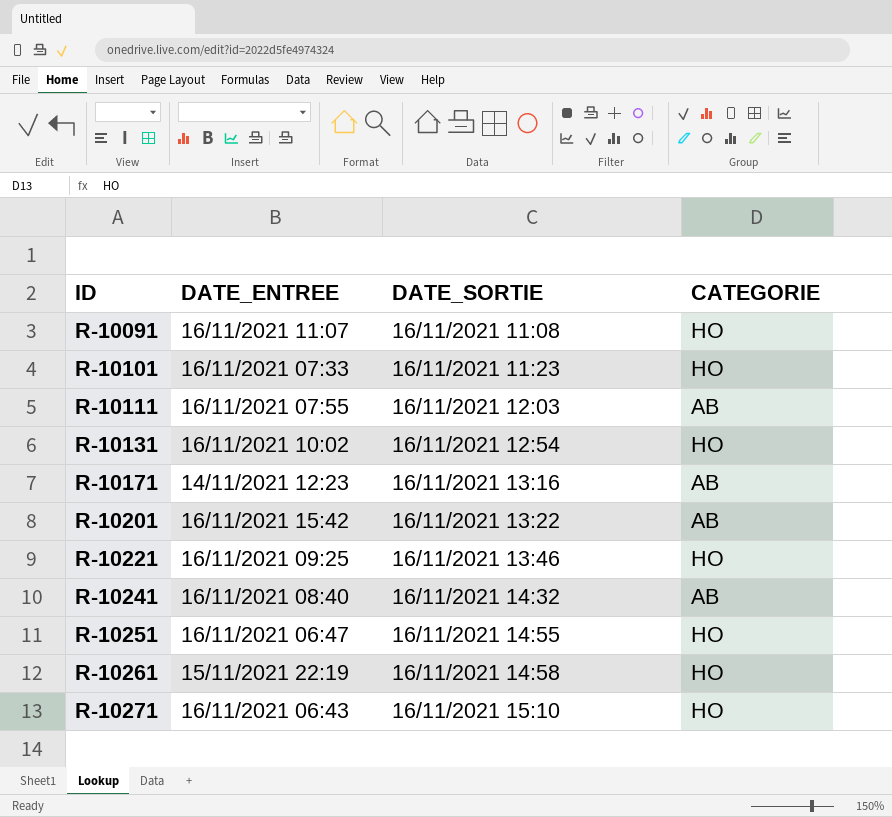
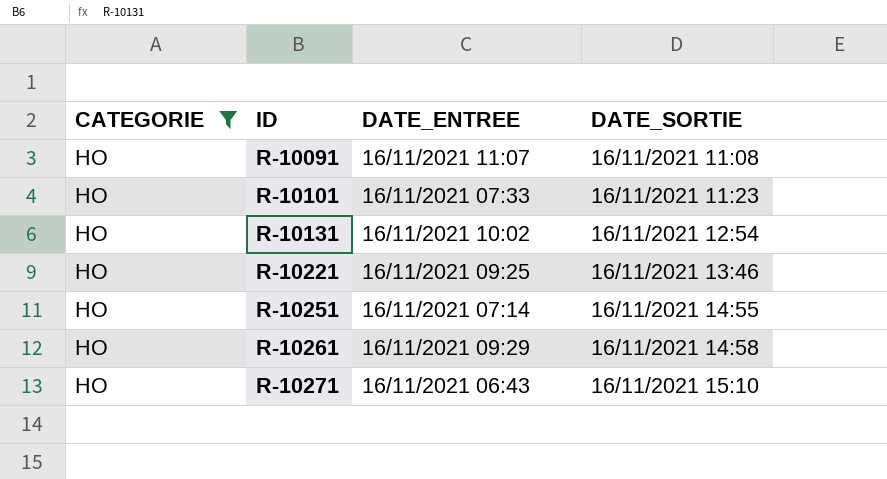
filter: none -> CATEGORIE = HO
column CATEGORIE | position: 4 -> 1
R-10251 | DATE_ENTREE: 16/11/2021 06:47 -> 16/11/2021 07:14
R-10261 | DATE_ENTREE: 15/11/2021 22:19 -> 16/11/2021 09:29

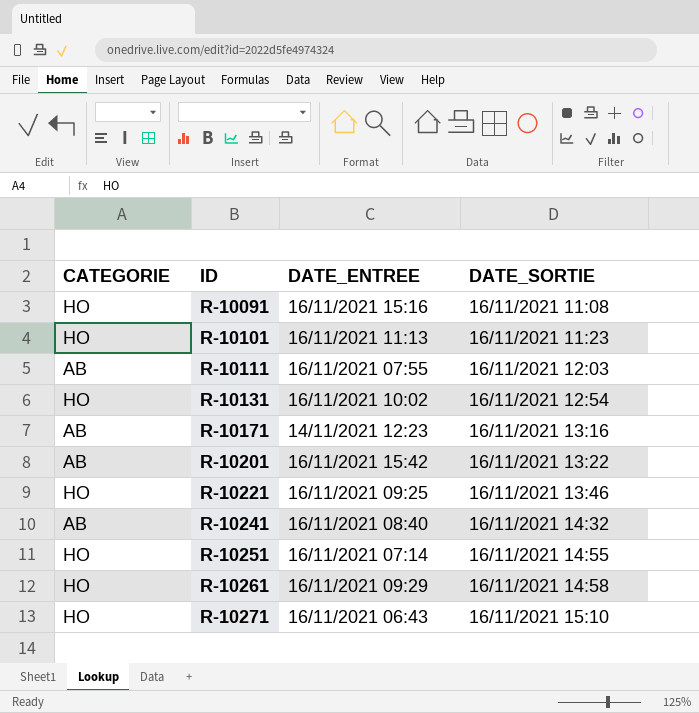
filter: CATEGORIE = HO -> none
R-10091 | DATE_ENTREE: 16/11/2021 11:07 -> 16/11/2021 15:16
R-10101 | DATE_ENTREE: 16/11/2021 07:33 -> 16/11/2021 11:13

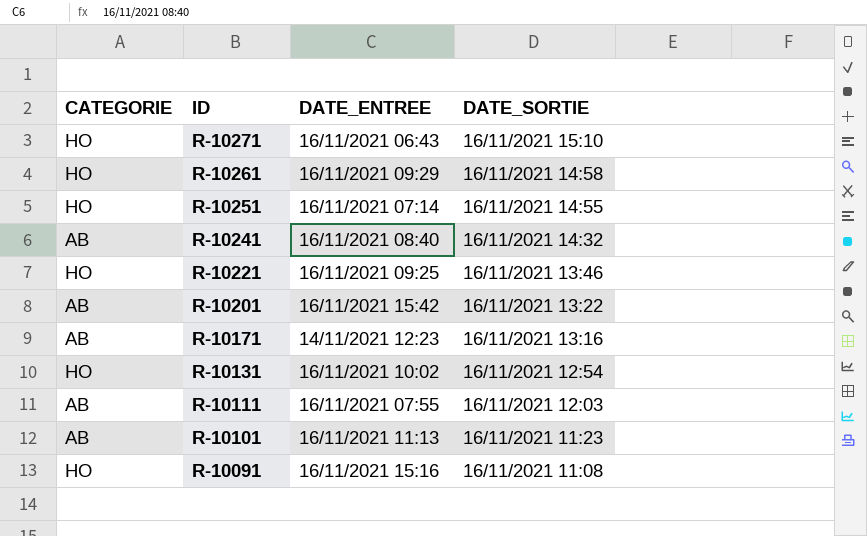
row order: ID ascending -> ID descending
R-10101 | CATEGORIE: HO -> AB

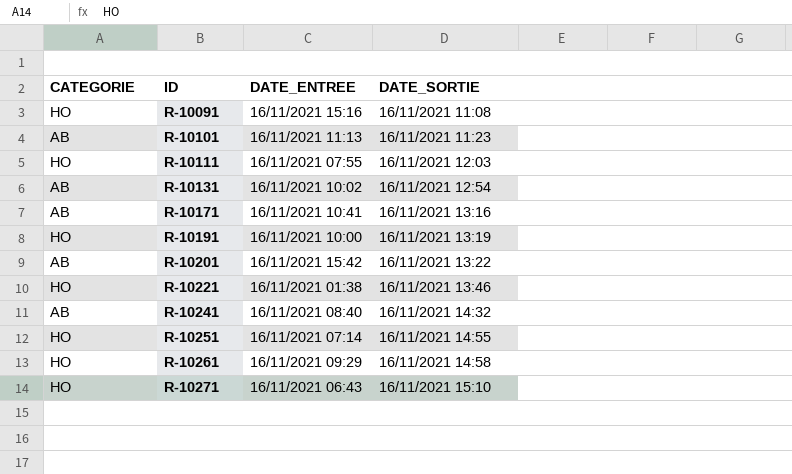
row order: ID descending -> ID ascending
R-10111 | CATEGORIE: AB -> HO
R-10131 | CATEGORIE: HO -> AB
R-10171 | DATE_ENTREE: 14/11/2021 12:23 -> 16/11/2021 10:41
row R-10191: none -> HO | 16/11/2021 10:00 | 16/11/2021 13:19
R-10221 | DATE_ENTREE: 16/11/2021 09:25 -> 16/11/2021 01:38

